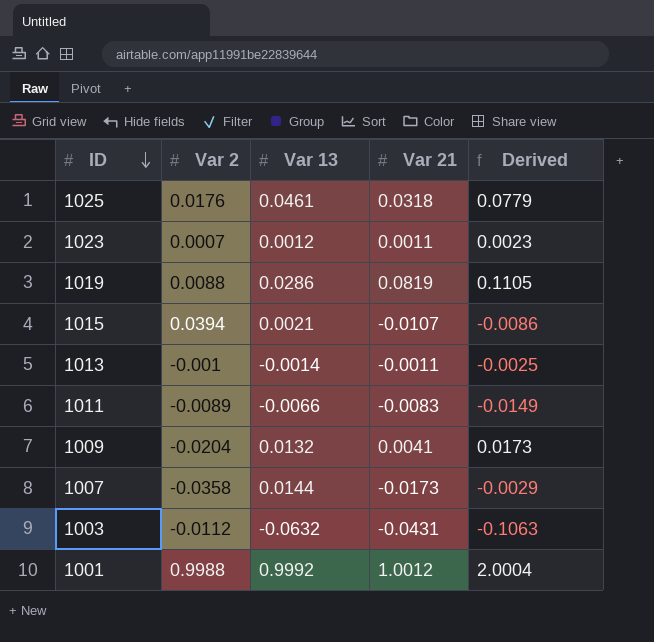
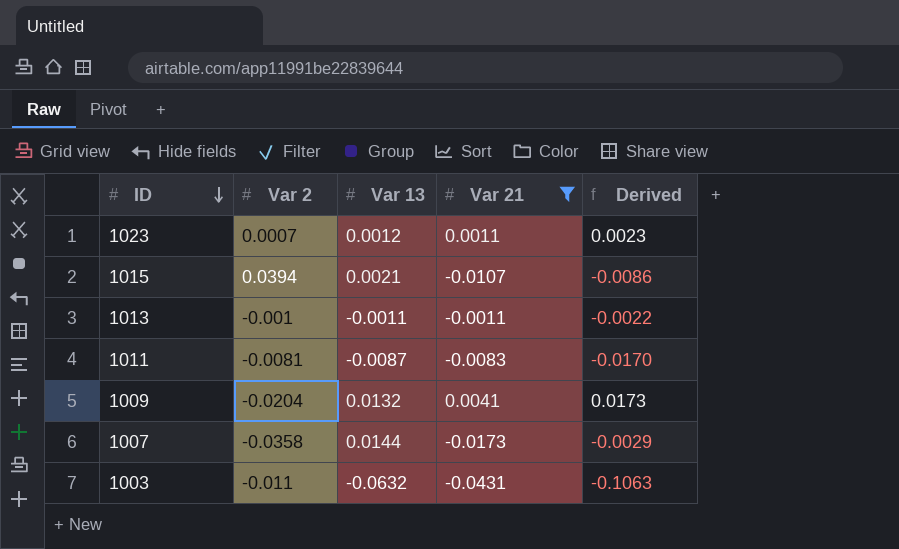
filter: none -> Var 21 <= 0.0041
1013 | Var 13: -0.0014 -> -0.0011
1013 | Derived: -0.0025 -> -0.0022
1011 | Var 2: -0.0089 -> -0.0081
1011 | Var 13: -0.0066 -> -0.0087
1011 | Derived: -0.0149 -> -0.0170
1003 | Var 2: -0.0112 -> -0.011

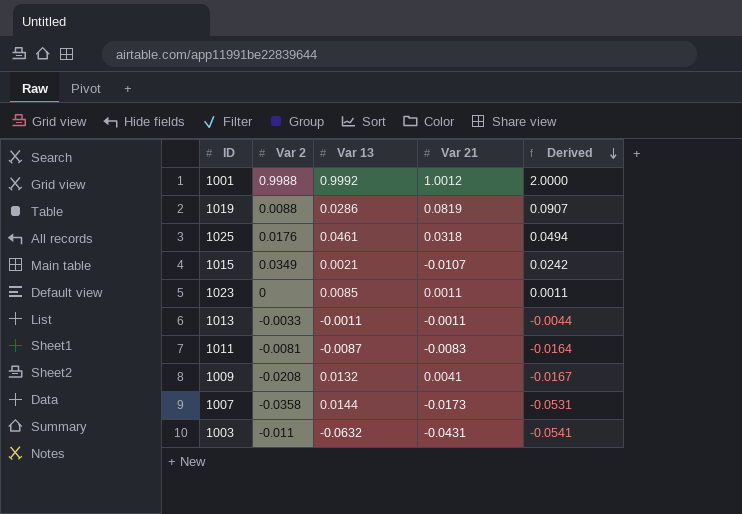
filter: Var 21 <= 0.0041 -> none
row order: ID descending -> Derived descending
column Derived | formula: [Var 13] + [Var 21] -> [Var 2] + [Var 21]
1015 | Var 2: 0.0394 -> 0.0349
1023 | Var 2: 0.0007 -> 0
1023 | Var 13: 0.0012 -> 0.0085
1013 | Var 2: -0.001 -> -0.0033
1009 | Var 2: -0.0204 -> -0.0208

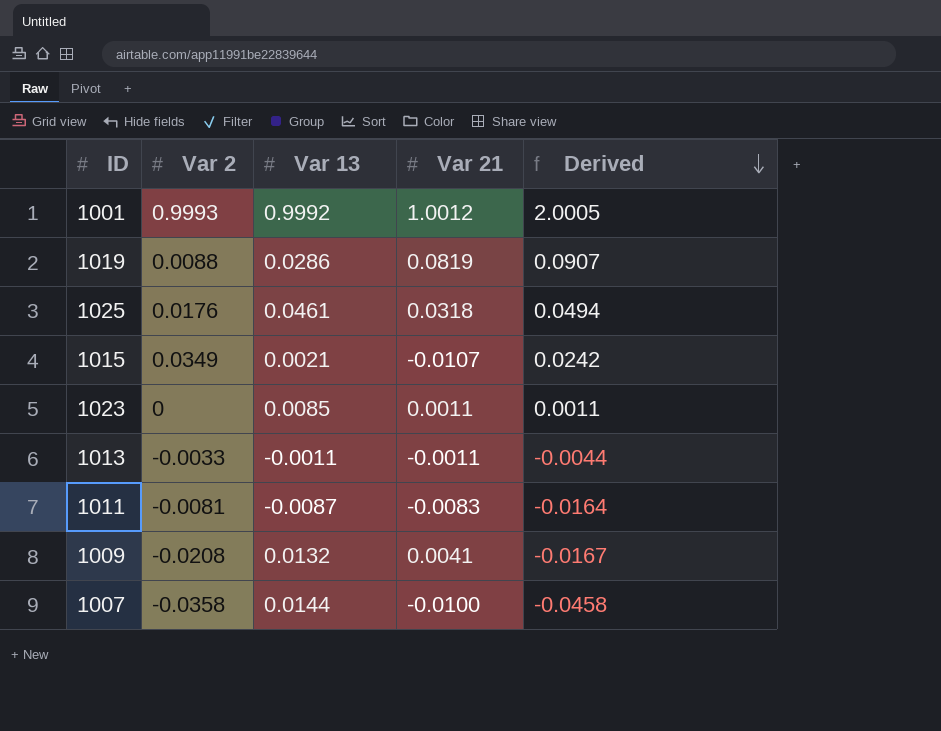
row 1003: -0.011 | -0.0632 | -0.0431 | -0.0541 -> none
1001 | Var 2: 0.9988 -> 0.9993
1001 | Derived: 2.0000 -> 2.0005
1007 | Var 21: -0.0173 -> -0.0100
1007 | Derived: -0.0531 -> -0.0458

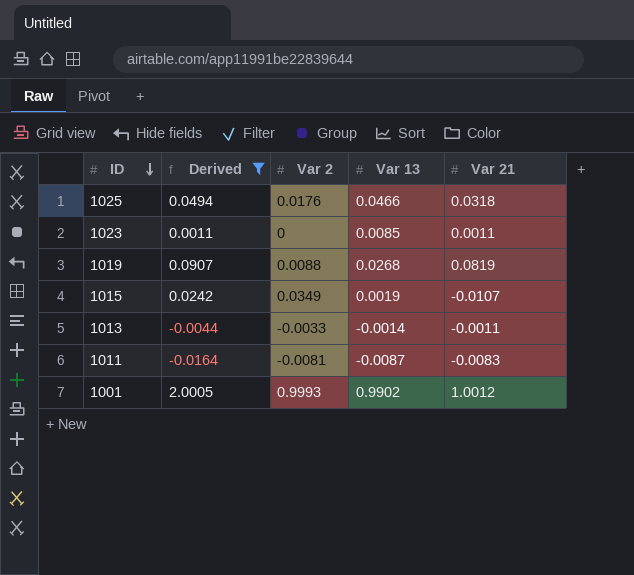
filter: none -> Derived >= -0.0164
row order: Derived descending -> ID descending
column Derived | position: 5 -> 2
1025 | Var 13: 0.0461 -> 0.0466
1019 | Var 13: 0.0286 -> 0.0268
1015 | Var 13: 0.0021 -> 0.0019
1013 | Var 13: -0.0011 -> -0.0014
1001 | Var 13: 0.9992 -> 0.9902

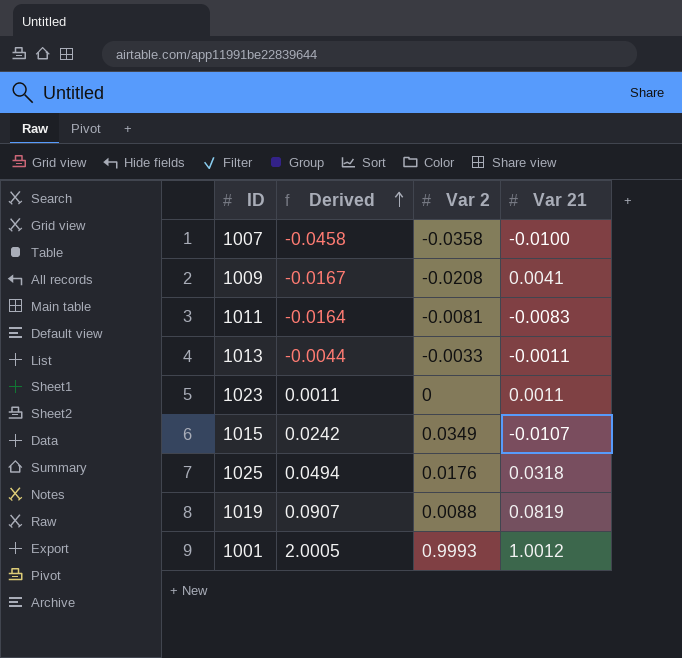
filter: Derived >= -0.0164 -> none
row order: ID descending -> Derived ascending
column Var 13 | position: 4 -> none

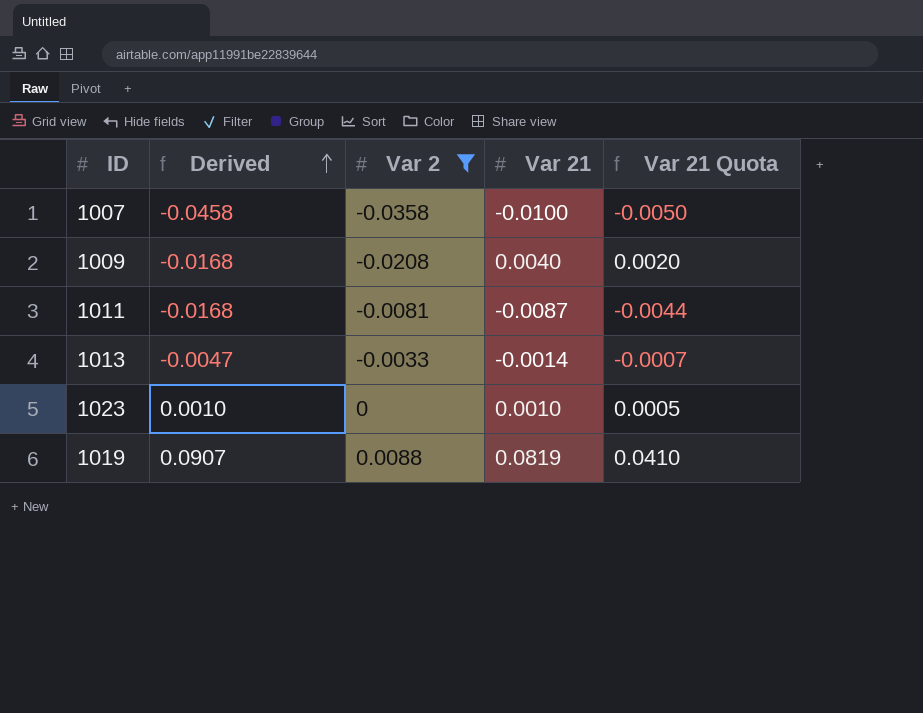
filter: none -> Var 2 <= 0.0088
column Var 21 Quota | formula: none -> [Var 21] * 0.5
1009 | Derived: -0.0167 -> -0.0168
1009 | Var 21: 0.0041 -> 0.0040
1011 | Derived: -0.0164 -> -0.0168
1011 | Var 21: -0.0083 -> -0.0087
1013 | Derived: -0.0044 -> -0.0047
1013 | Var 21: -0.0011 -> -0.0014
1023 | Derived: 0.0011 -> 0.0010
1023 | Var 21: 0.0011 -> 0.0010

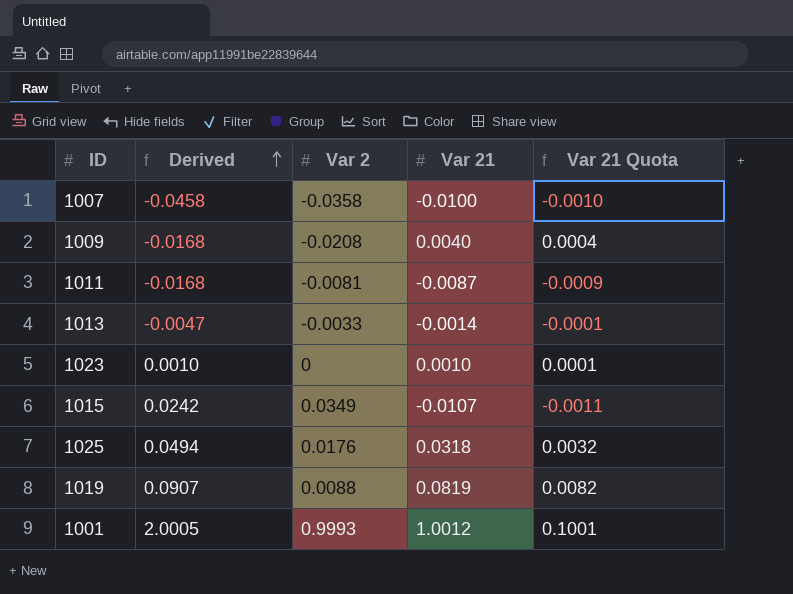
filter: Var 2 <= 0.0088 -> none
column Var 21 Quota | formula: [Var 21] * 0.5 -> [Var 21] * 0.1

